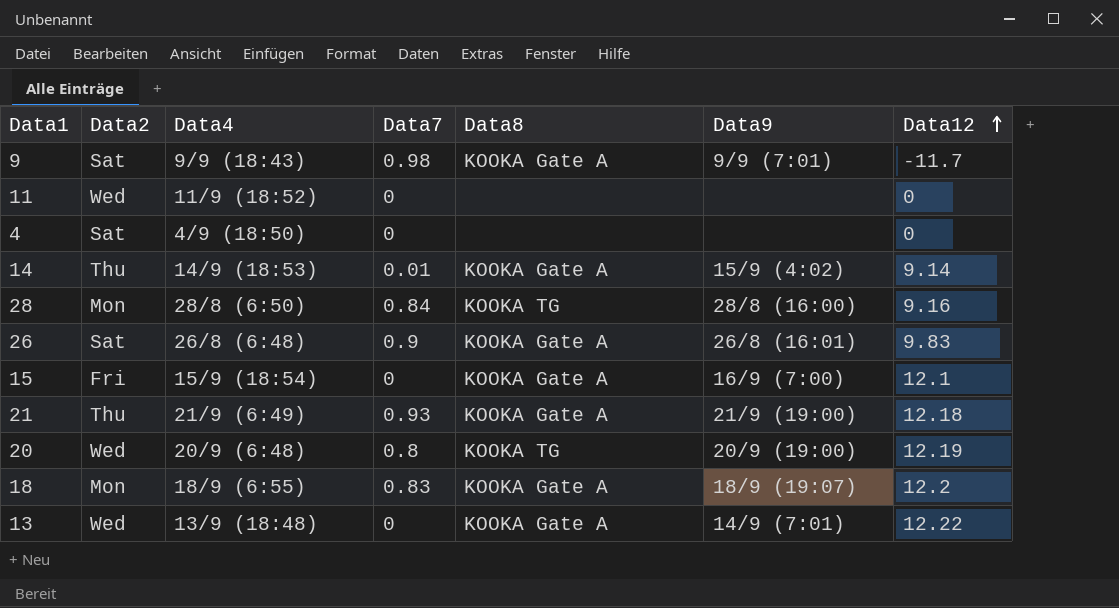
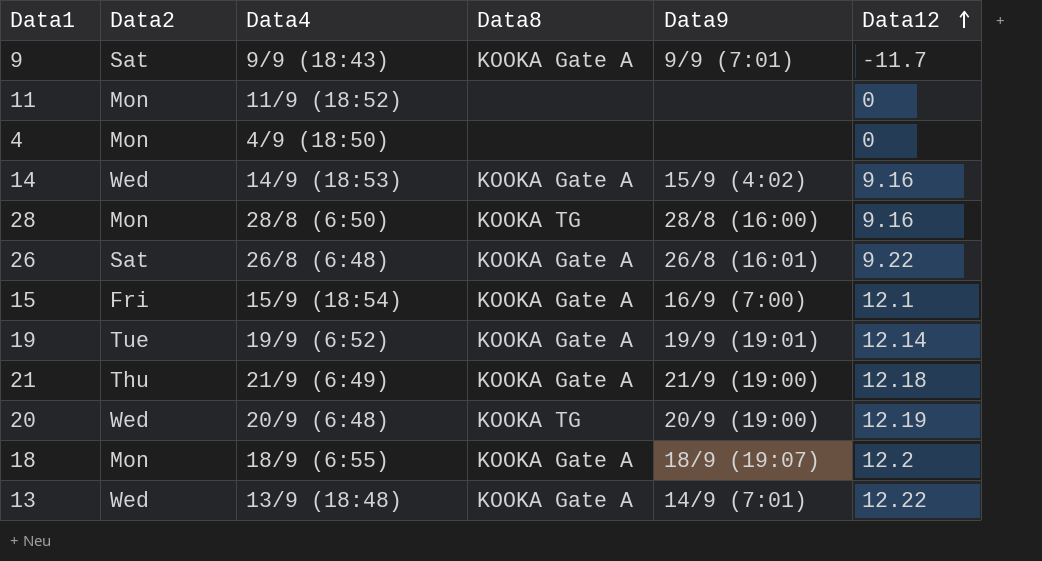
column Data7 | position: 4 -> none
11 | Data2: Wed -> Mon
4 | Data2: Sat -> Mon
14 | Data2: Thu -> Wed
14 | Data12: 9.14 -> 9.16
26 | Data12: 9.83 -> 9.22
row 19: none -> Tue | 19/9 (6:52) | KOOKA Gate A | 19/9 (19:01) | 12.14

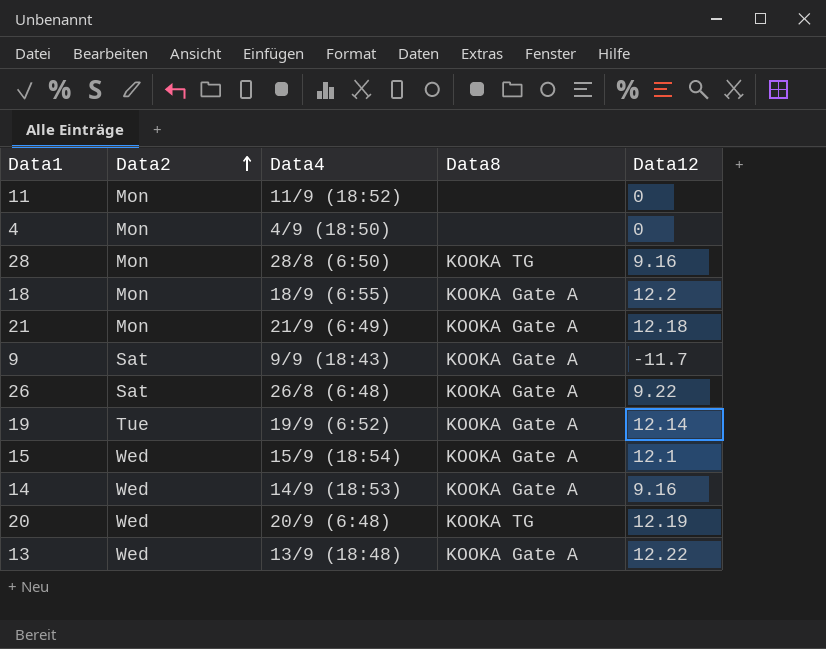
row order: Data12 ascending -> Data2 ascending
column Data9 | position: 5 -> none
21 | Data2: Thu -> Mon
15 | Data2: Fri -> Wed

